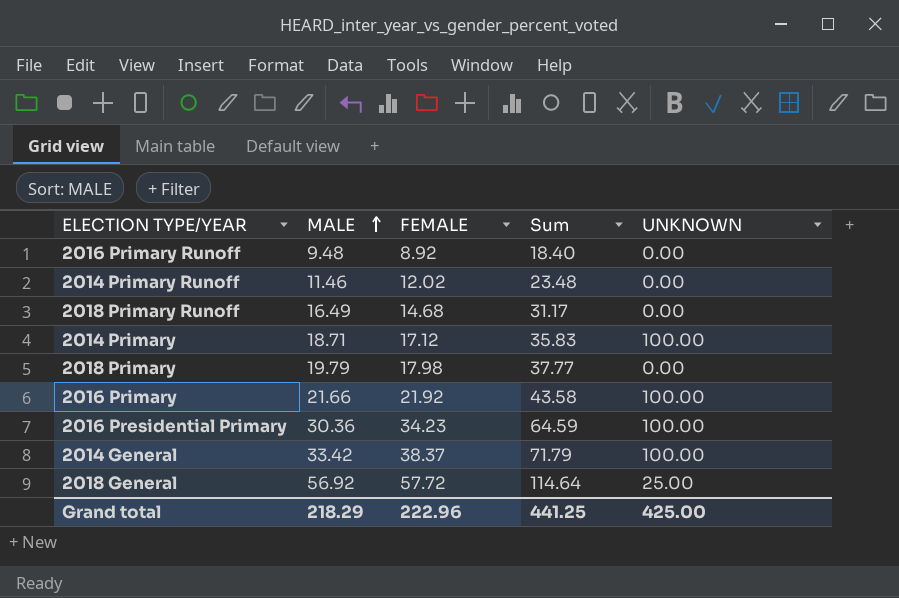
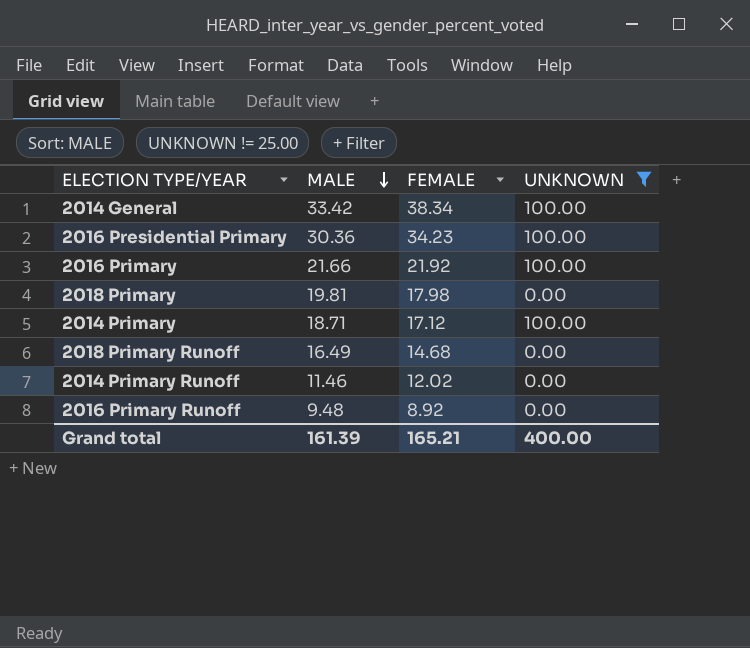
filter: none -> UNKNOWN != 25.00
row order: MALE ascending -> MALE descending
column Sum | formula: [MALE] + [FEMALE] -> none
2014 General | FEMALE: 38.37 -> 38.34
2018 Primary | MALE: 19.79 -> 19.81
Grand total | MALE: 218.29 -> 161.39
Grand total | FEMALE: 222.96 -> 165.21
Grand total | UNKNOWN: 425.00 -> 400.00

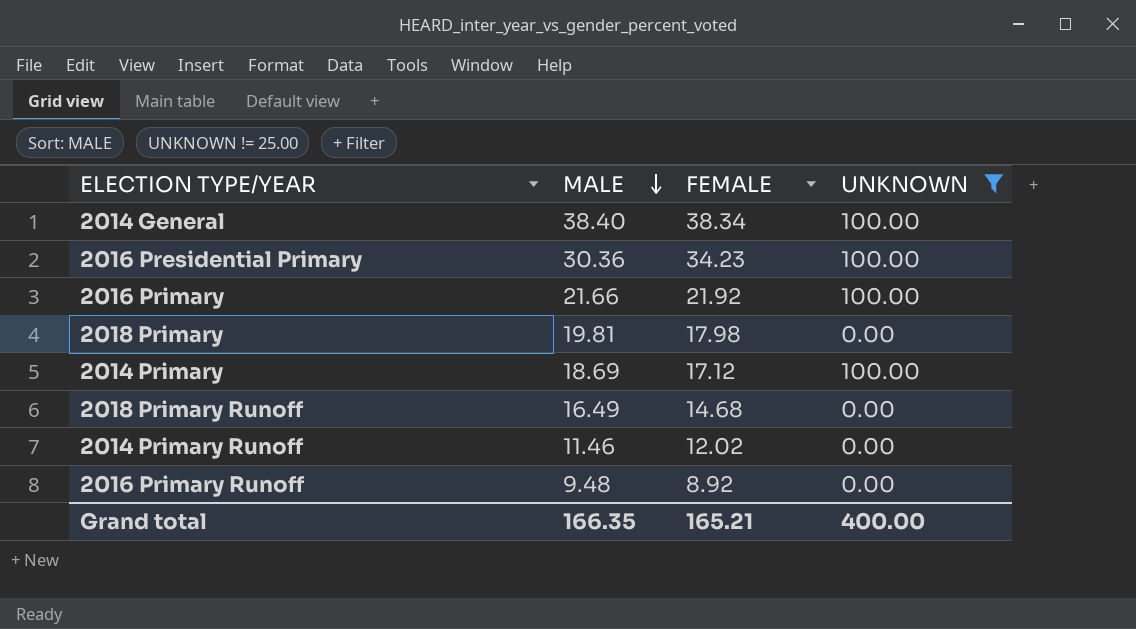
2014 General | MALE: 33.42 -> 38.40
2014 Primary | MALE: 18.71 -> 18.69
Grand total | MALE: 161.39 -> 166.35

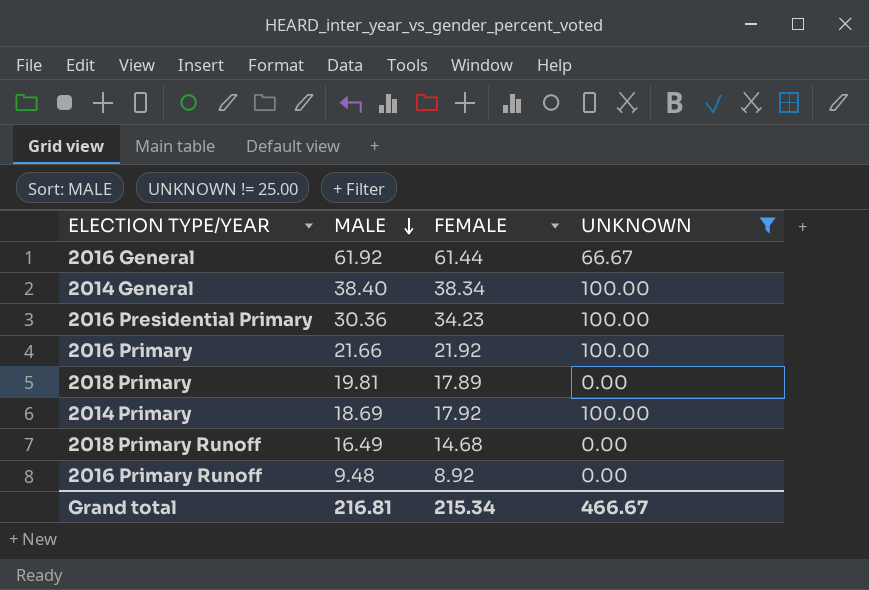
row 2014 Primary Runoff: 11.46 | 12.02 | 0.00 -> none
row 2016 General: none -> 61.92 | 61.44 | 66.67
2018 Primary | FEMALE: 17.98 -> 17.89
2014 Primary | FEMALE: 17.12 -> 17.92
Grand total | MALE: 166.35 -> 216.81
Grand total | FEMALE: 165.21 -> 215.34
Grand total | UNKNOWN: 400.00 -> 466.67

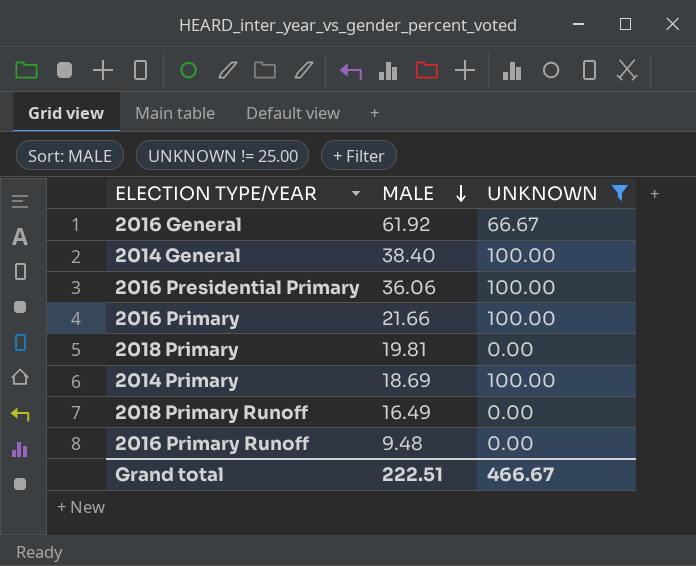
column FEMALE | position: 3 -> none
2016 Presidential Primary | MALE: 30.36 -> 36.06
Grand total | MALE: 216.81 -> 222.51

